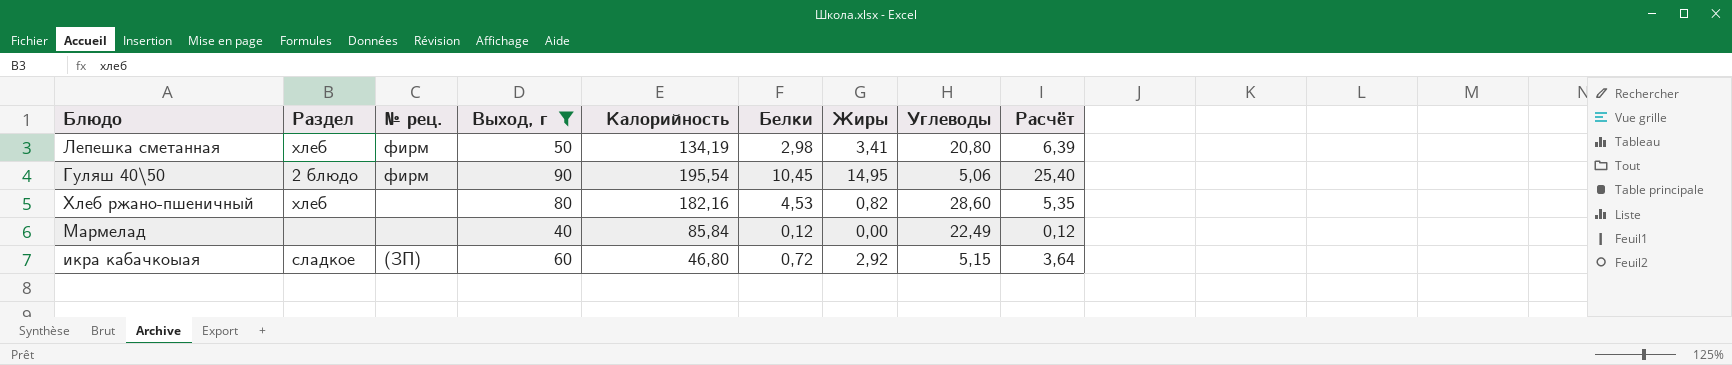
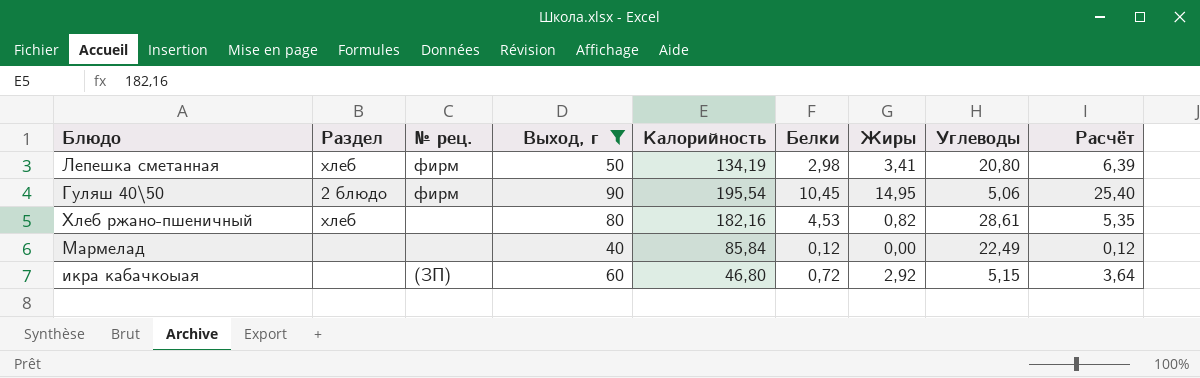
Хлеб ржано-пшеничный | Углеводы: 28,60 -> 28,61
икра кабачкоыая | Раздел: сладкое -> none

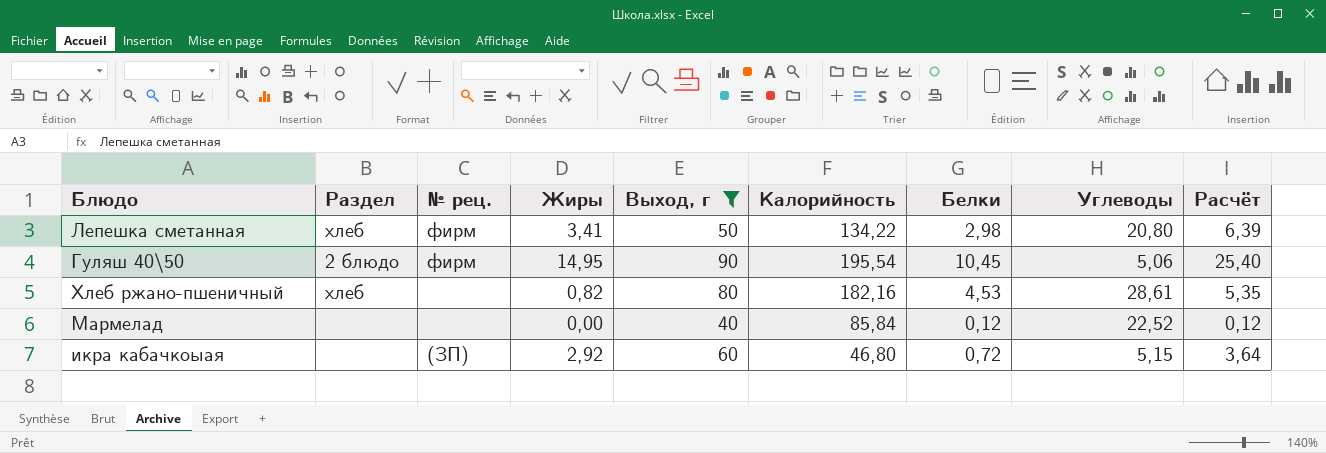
column Жиры | position: 7 -> 4
Лепешка сметанная | Калорийность: 134,19 -> 134,22
Мармелад | Углеводы: 22,49 -> 22,52

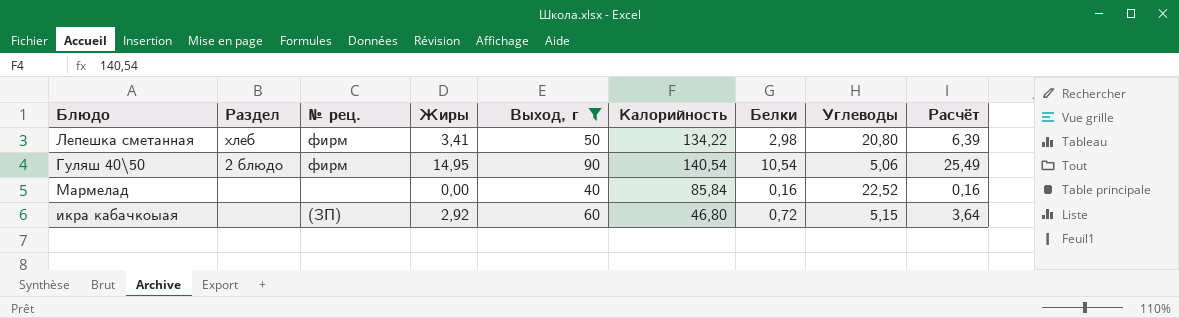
row Хлеб ржано-пшеничный: хлеб | none | 0,82 | 80 | 182,16 | 4,53 | 28,61 | 5,35 -> none
Гуляш 40\50 | Калорийность: 195,54 -> 140,54
Гуляш 40\50 | Белки: 10,45 -> 10,54
Гуляш 40\50 | Расчёт: 25,40 -> 25,49
Мармелад | Белки: 0,12 -> 0,16
Мармелад | Расчёт: 0,12 -> 0,16

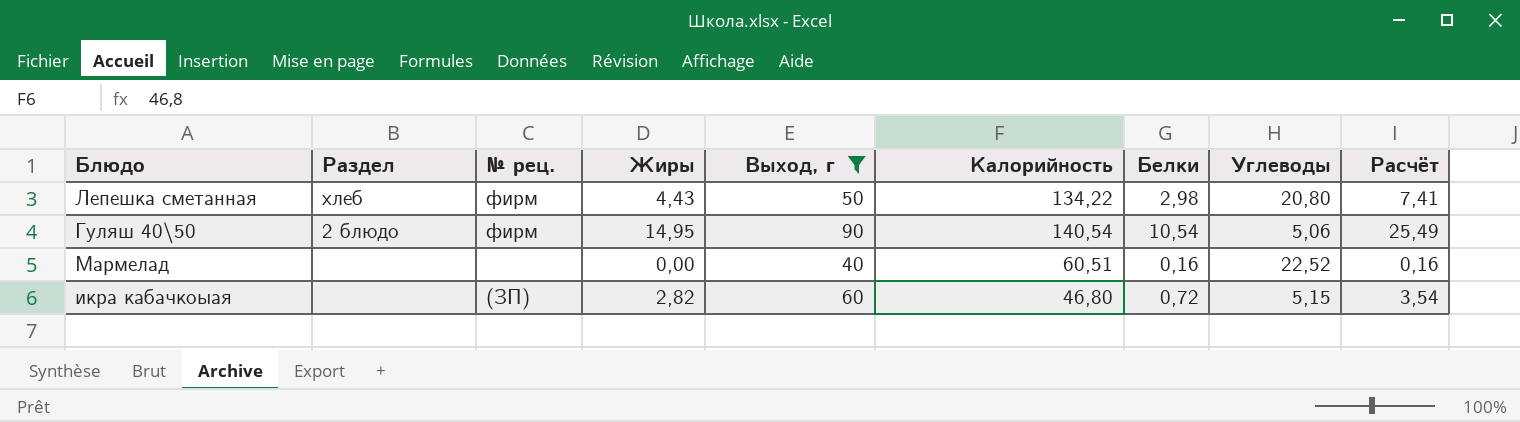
Лепешка сметанная | Жиры: 3,41 -> 4,43
Лепешка сметанная | Расчёт: 6,39 -> 7,41
Мармелад | Калорийность: 85,84 -> 60,51
икра кабачкоыая | Жиры: 2,92 -> 2,82
икра кабачкоыая | Расчёт: 3,64 -> 3,54

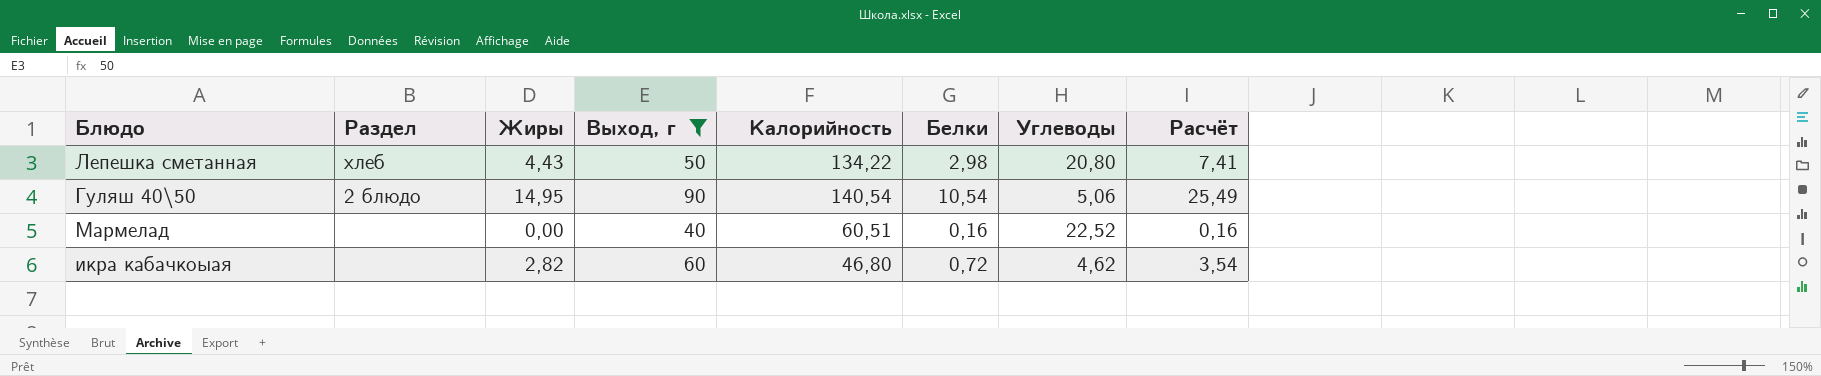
column № рец. | position: 3 -> none
икра кабачкоыая | Углеводы: 5,15 -> 4,62

